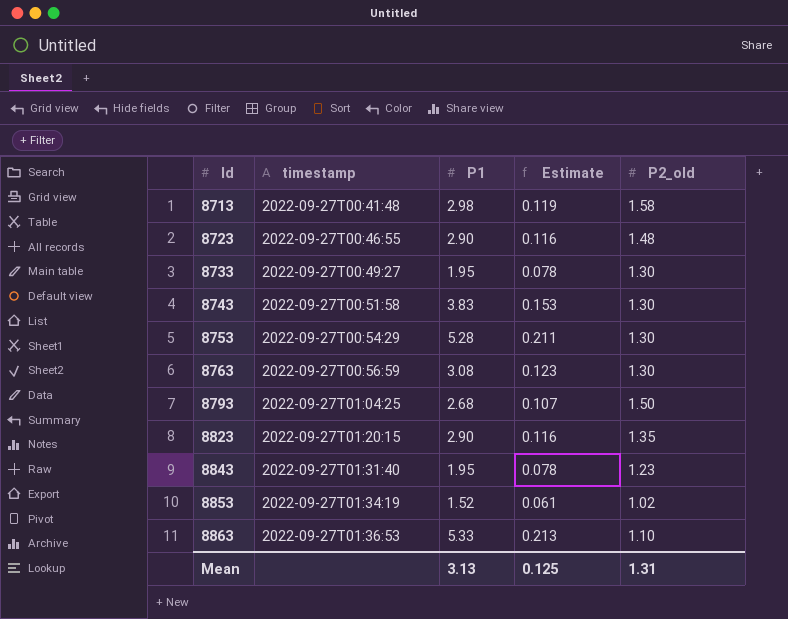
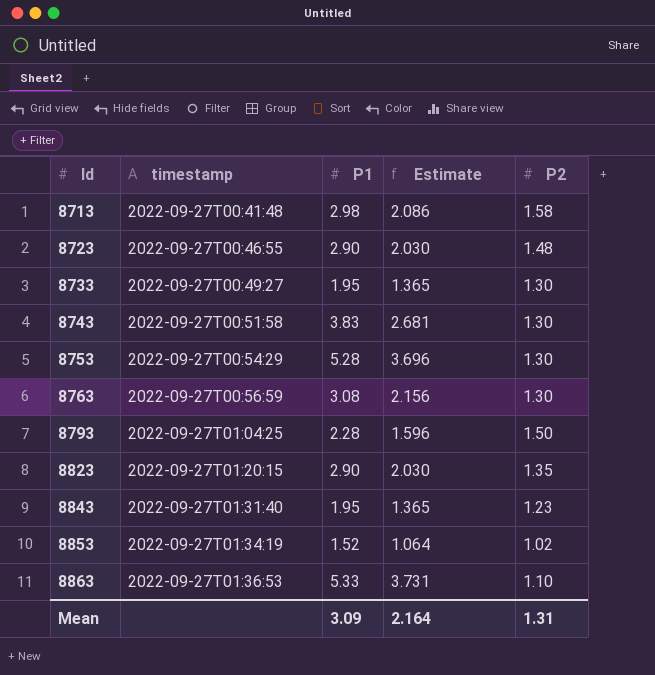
column Estimate | formula: [P1] * 0.04 -> [P1] * 0.7
column name: P2_old -> P2
8793 | P1: 2.68 -> 2.28
Mean | P1: 3.13 -> 3.09
Mean | Estimate: 0.125 -> 2.164

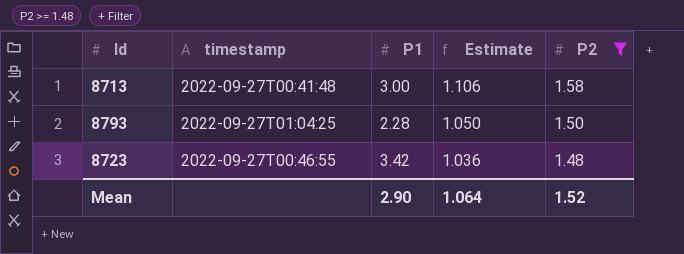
filter: none -> P2 >= 1.48
row order: Id ascending -> Estimate descending
column Estimate | formula: [P1] * 0.7 -> [P2] * 0.7
8713 | P1: 2.98 -> 3.00
8723 | P1: 2.90 -> 3.42
Mean | P1: 3.09 -> 2.90
Mean | Estimate: 2.164 -> 1.064
Mean | P2: 1.31 -> 1.52

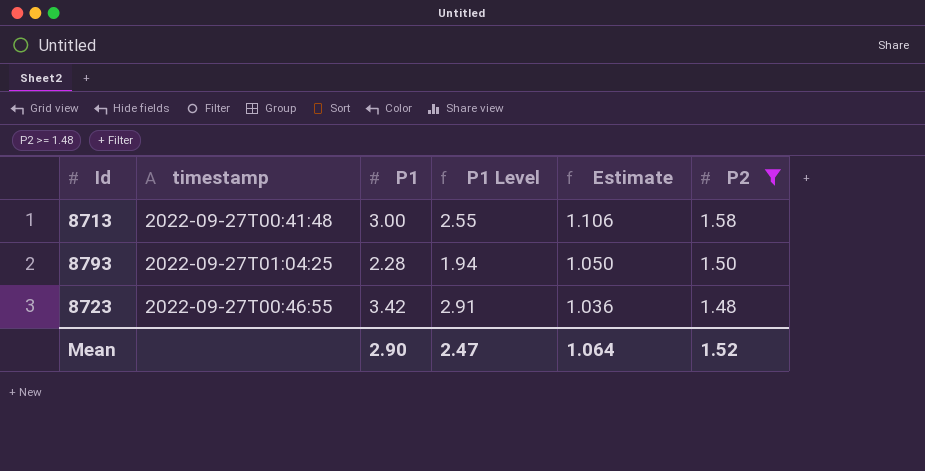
column P1 Level | formula: none -> [P1] * 0.85

